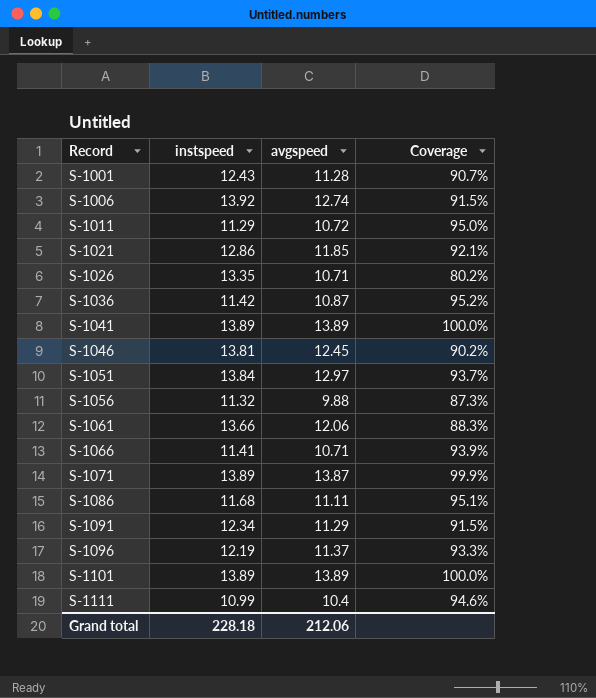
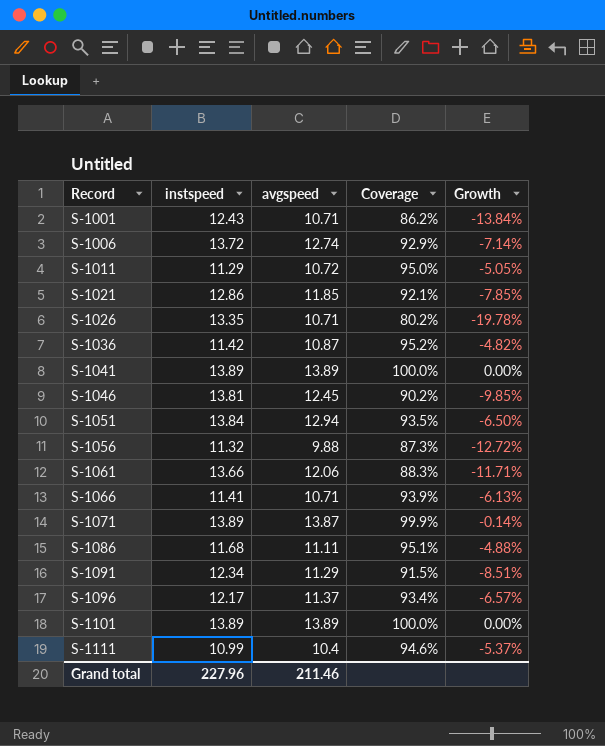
column Growth | formula: none -> ([avgspeed] - [instspeed]) / [instspeed]
S-1001 | avgspeed: 11.28 -> 10.71
S-1001 | Coverage: 90.7% -> 86.2%
S-1006 | instspeed: 13.92 -> 13.72
S-1006 | Coverage: 91.5% -> 92.9%
S-1051 | avgspeed: 12.97 -> 12.94
S-1051 | Coverage: 93.7% -> 93.5%
S-1096 | instspeed: 12.19 -> 12.17
S-1096 | Coverage: 93.3% -> 93.4%
Grand total | instspeed: 228.18 -> 227.96
Grand total | avgspeed: 212.06 -> 211.46

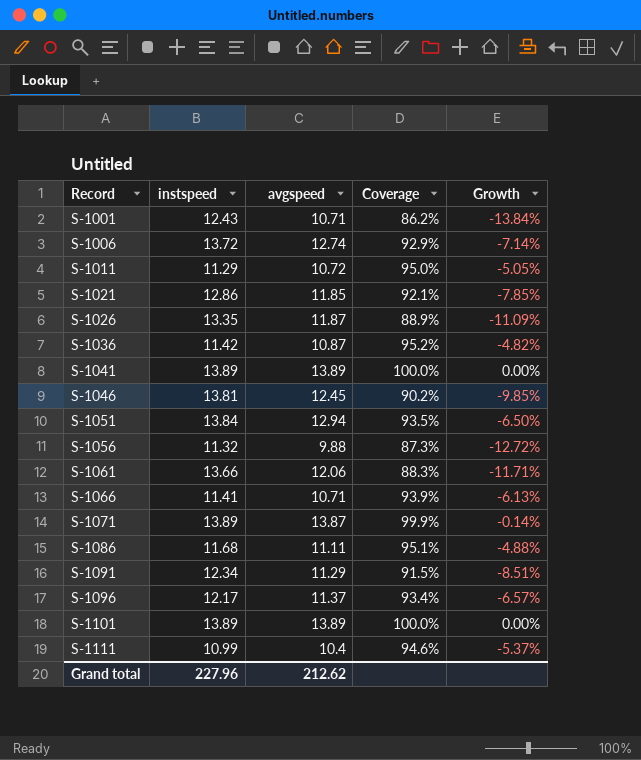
S-1026 | avgspeed: 10.71 -> 11.87
S-1026 | Coverage: 80.2% -> 88.9%
S-1026 | Growth: -19.78% -> -11.09%
Grand total | avgspeed: 211.46 -> 212.62

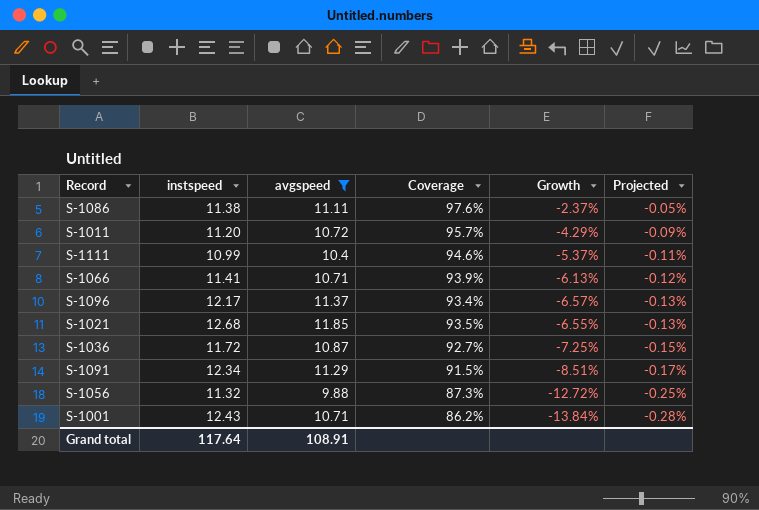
filter: none -> avgspeed <= 11.85
row order: Record ascending -> Projected descending
column Projected | formula: none -> [Growth] * 0.02
S-1086 | instspeed: 11.68 -> 11.38
S-1086 | Coverage: 95.1% -> 97.6%
S-1086 | Growth: -4.88% -> -2.37%
S-1011 | instspeed: 11.29 -> 11.20
S-1011 | Coverage: 95.0% -> 95.7%
S-1011 | Growth: -5.05% -> -4.29%
S-1021 | instspeed: 12.86 -> 12.68
S-1021 | Coverage: 92.1% -> 93.5%
S-1021 | Growth: -7.85% -> -6.55%
S-1036 | instspeed: 11.42 -> 11.72
S-1036 | Coverage: 95.2% -> 92.7%
S-1036 | Growth: -4.82% -> -7.25%
Grand total | instspeed: 227.96 -> 117.64
Grand total | avgspeed: 212.62 -> 108.91

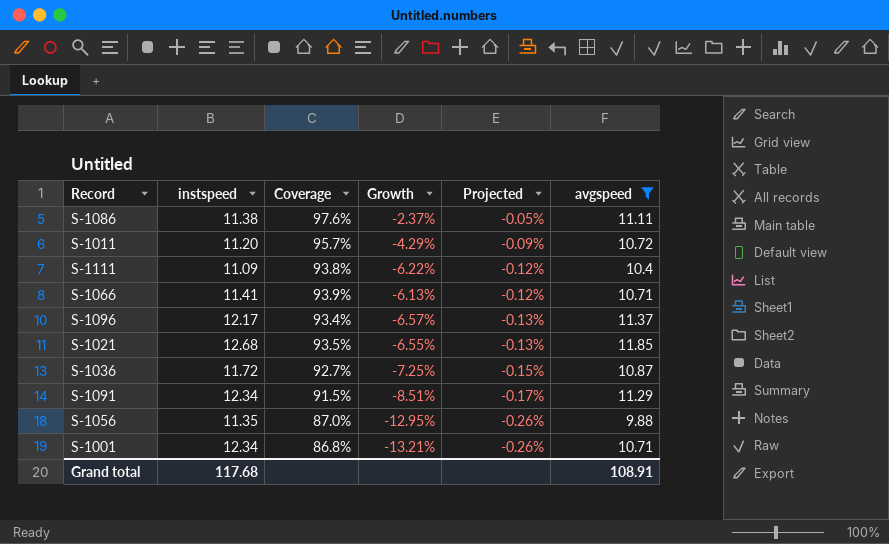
column avgspeed | position: 3 -> 6
S-1111 | instspeed: 10.99 -> 11.09
S-1111 | Coverage: 94.6% -> 93.8%
S-1111 | Growth: -5.37% -> -6.22%
S-1111 | Projected: -0.11% -> -0.12%
S-1056 | instspeed: 11.32 -> 11.35
S-1056 | Coverage: 87.3% -> 87.0%
S-1056 | Growth: -12.72% -> -12.95%
S-1056 | Projected: -0.25% -> -0.26%
S-1001 | instspeed: 12.43 -> 12.34
S-1001 | Coverage: 86.2% -> 86.8%
S-1001 | Growth: -13.84% -> -13.21%
S-1001 | Projected: -0.28% -> -0.26%
Grand total | instspeed: 117.64 -> 117.68

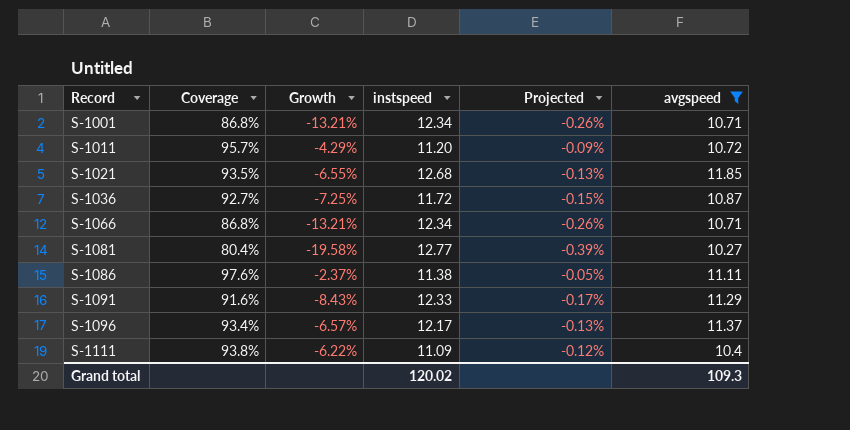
row order: Projected descending -> Record ascending
column instspeed | position: 2 -> 4
row S-1056: 11.35 | 87.0% | -12.95% | -0.26% | 9.88 -> none
S-1066 | Coverage: 93.9% -> 86.8%
S-1066 | Growth: -6.13% -> -13.21%
S-1066 | instspeed: 11.41 -> 12.34
S-1066 | Projected: -0.12% -> -0.26%
row S-1081: none -> 80.4% | -19.58% | 12.77 | -0.39% | 10.27
S-1091 | Coverage: 91.5% -> 91.6%
S-1091 | Growth: -8.51% -> -8.43%
S-1091 | instspeed: 12.34 -> 12.33
Grand total | instspeed: 117.68 -> 120.02
Grand total | avgspeed: 108.91 -> 109.3

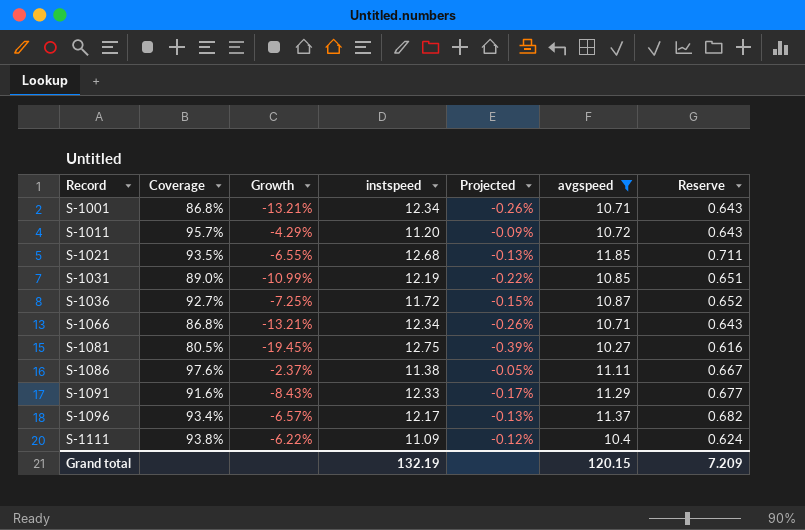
column Reserve | formula: none -> [avgspeed] * 0.06
row S-1031: none -> 89.0% | -10.99% | 12.19 | -0.22% | 10.85 | 0.651
S-1081 | Coverage: 80.4% -> 80.5%
S-1081 | Growth: -19.58% -> -19.45%
S-1081 | instspeed: 12.77 -> 12.75
Grand total | instspeed: 120.02 -> 132.19
Grand total | avgspeed: 109.3 -> 120.15

